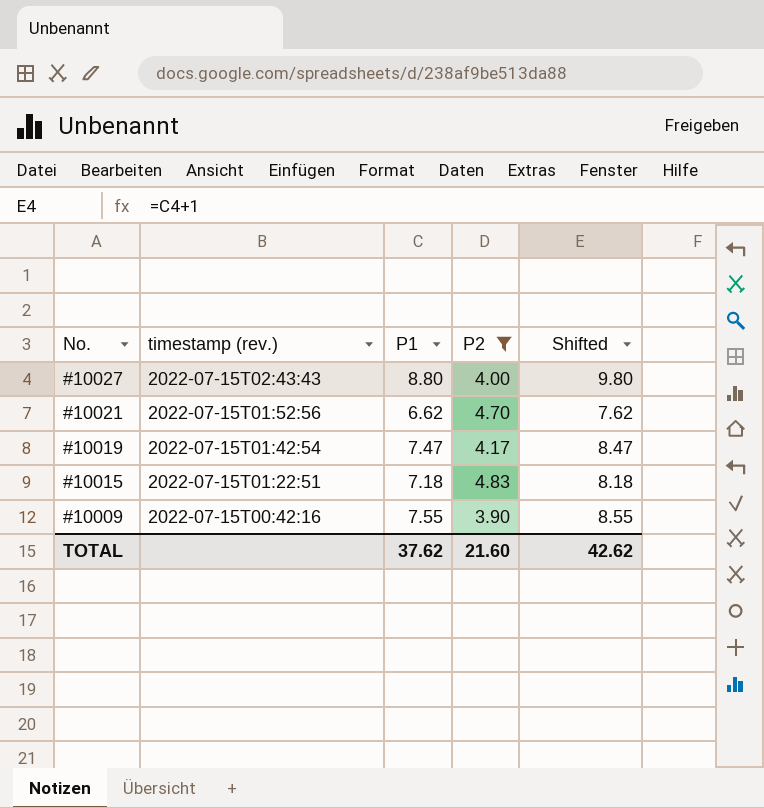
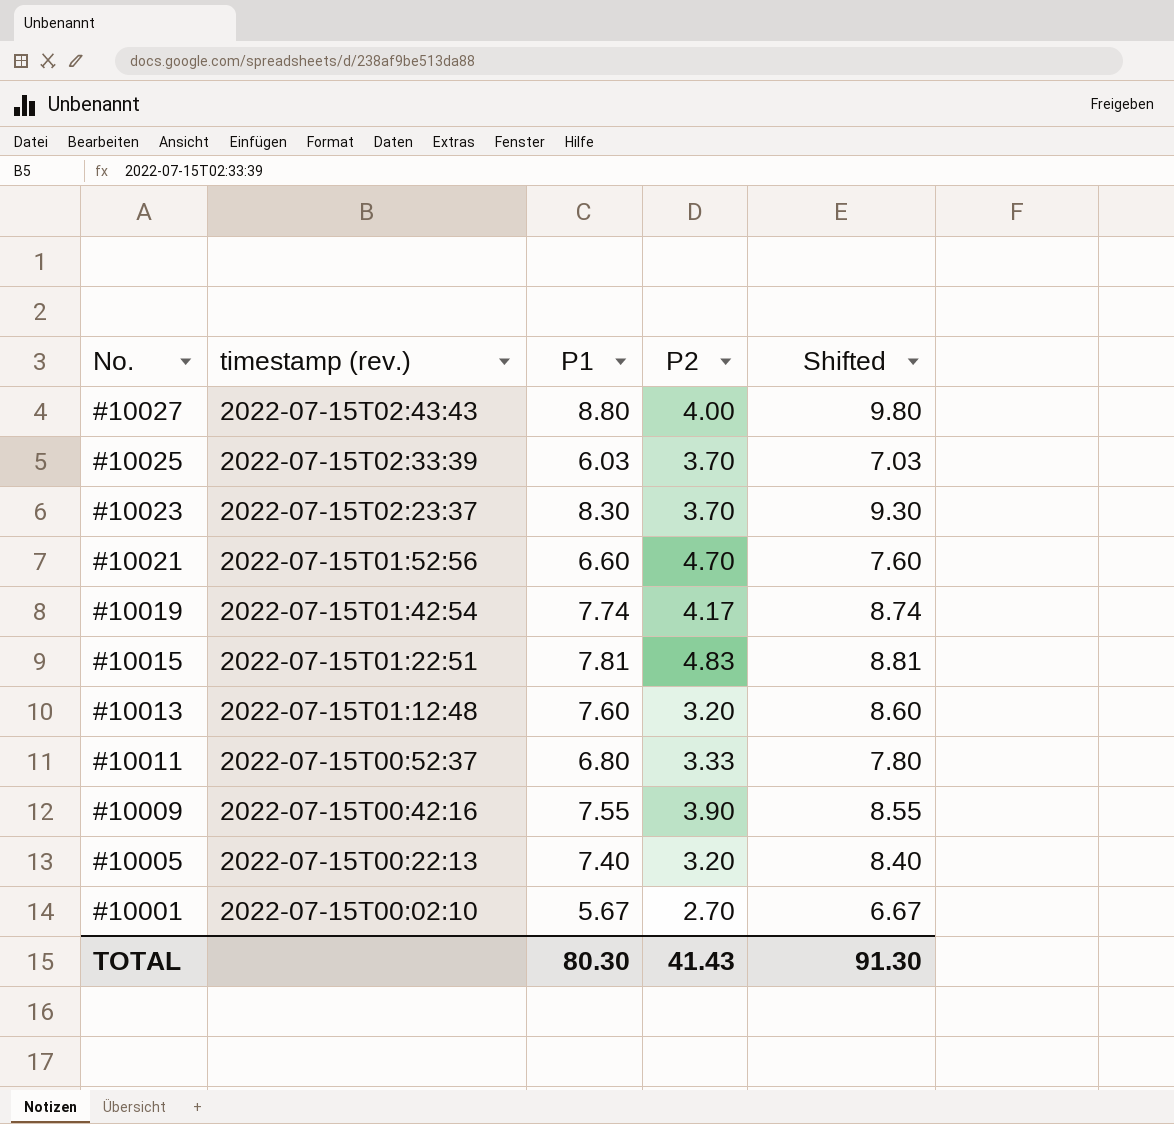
filter: P2 >= 3.90 -> none
#10021 | P1: 6.62 -> 6.60
#10021 | Shifted: 7.62 -> 7.60
#10019 | P1: 7.47 -> 7.74
#10019 | Shifted: 8.47 -> 8.74
#10015 | P1: 7.18 -> 7.81
#10015 | Shifted: 8.18 -> 8.81
TOTAL | P1: 37.62 -> 80.30
TOTAL | P2: 21.60 -> 41.43
TOTAL | Shifted: 42.62 -> 91.30

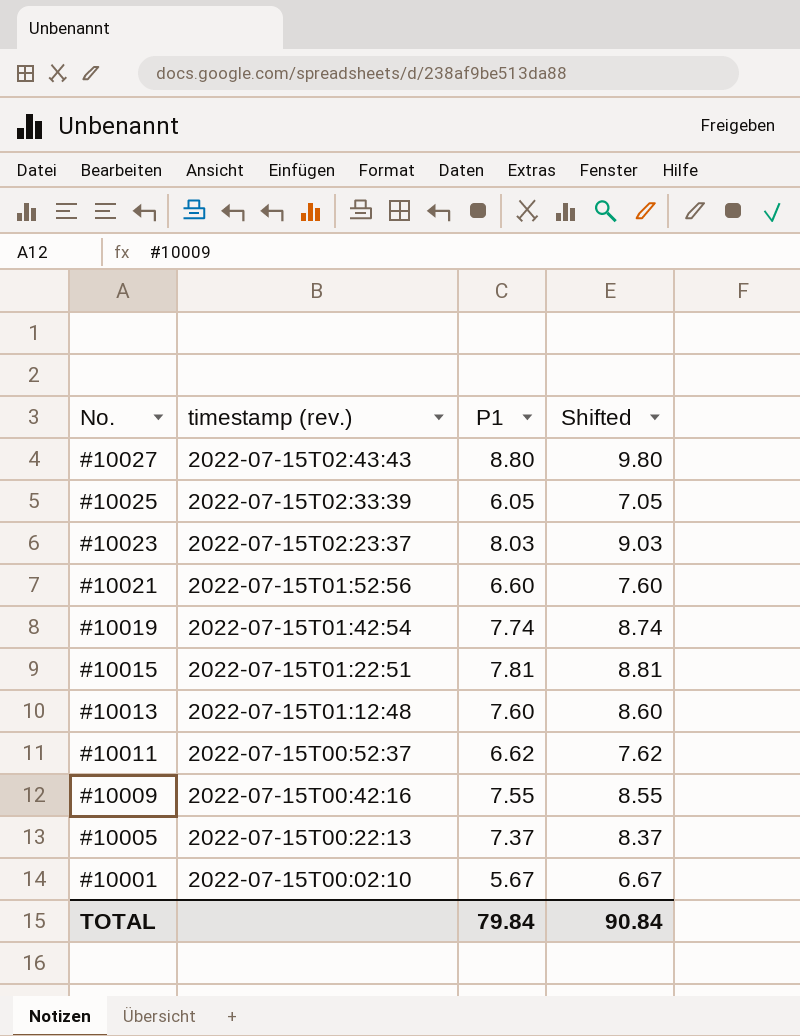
column P2 | position: 4 -> none
#10025 | P1: 6.03 -> 6.05
#10025 | Shifted: 7.03 -> 7.05
#10023 | P1: 8.30 -> 8.03
#10023 | Shifted: 9.30 -> 9.03
#10011 | P1: 6.80 -> 6.62
#10011 | Shifted: 7.80 -> 7.62
#10005 | P1: 7.40 -> 7.37
#10005 | Shifted: 8.40 -> 8.37
TOTAL | P1: 80.30 -> 79.84
TOTAL | Shifted: 91.30 -> 90.84

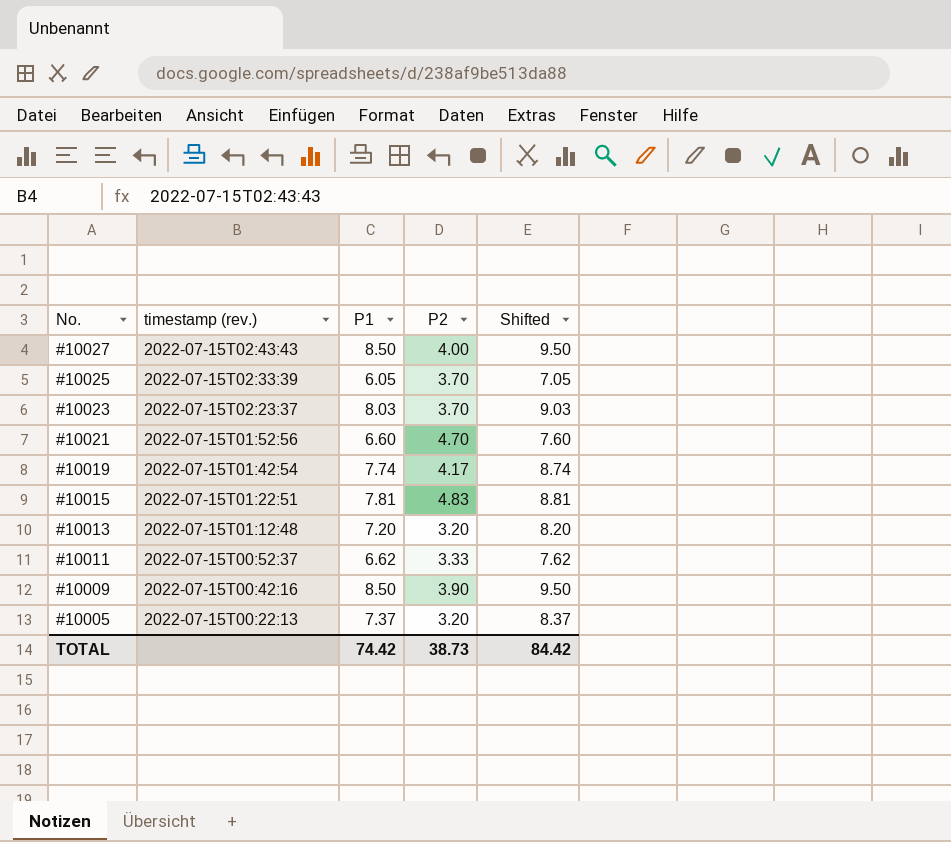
column P2 | position: none -> 4
row #10001: 2022-07-15T00:02:10 | 5.67 | 6.67 -> none
#10027 | P1: 8.80 -> 8.50
#10027 | Shifted: 9.80 -> 9.50
#10013 | P1: 7.60 -> 7.20
#10013 | Shifted: 8.60 -> 8.20
#10009 | P1: 7.55 -> 8.50
#10009 | Shifted: 8.55 -> 9.50
TOTAL | P1: 79.84 -> 74.42
TOTAL | Shifted: 90.84 -> 84.42

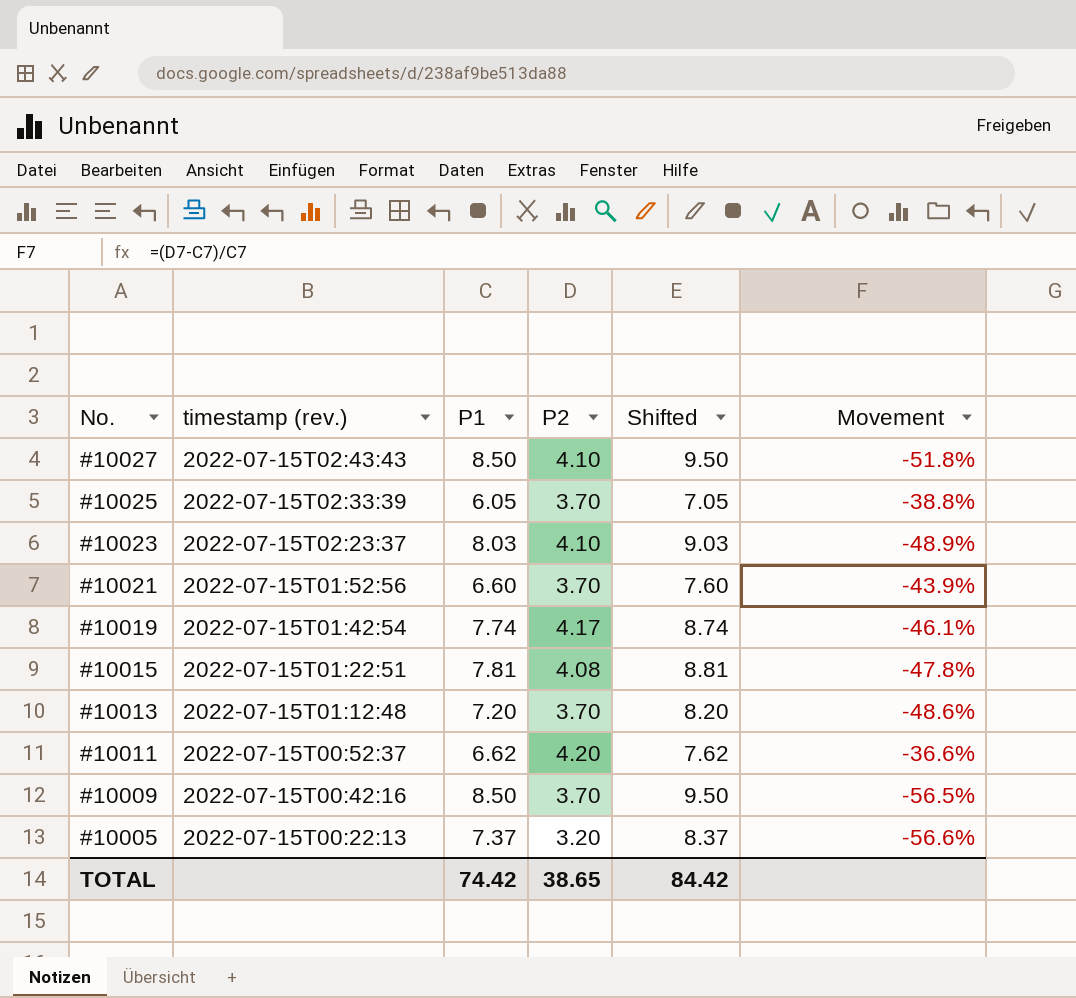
column Movement | formula: none -> ([P2] - [P1]) / [P1]
#10027 | P2: 4.00 -> 4.10
#10023 | P2: 3.70 -> 4.10
#10021 | P2: 4.70 -> 3.70
#10015 | P2: 4.83 -> 4.08
#10013 | P2: 3.20 -> 3.70
#10011 | P2: 3.33 -> 4.20
#10009 | P2: 3.90 -> 3.70
TOTAL | P2: 38.73 -> 38.65

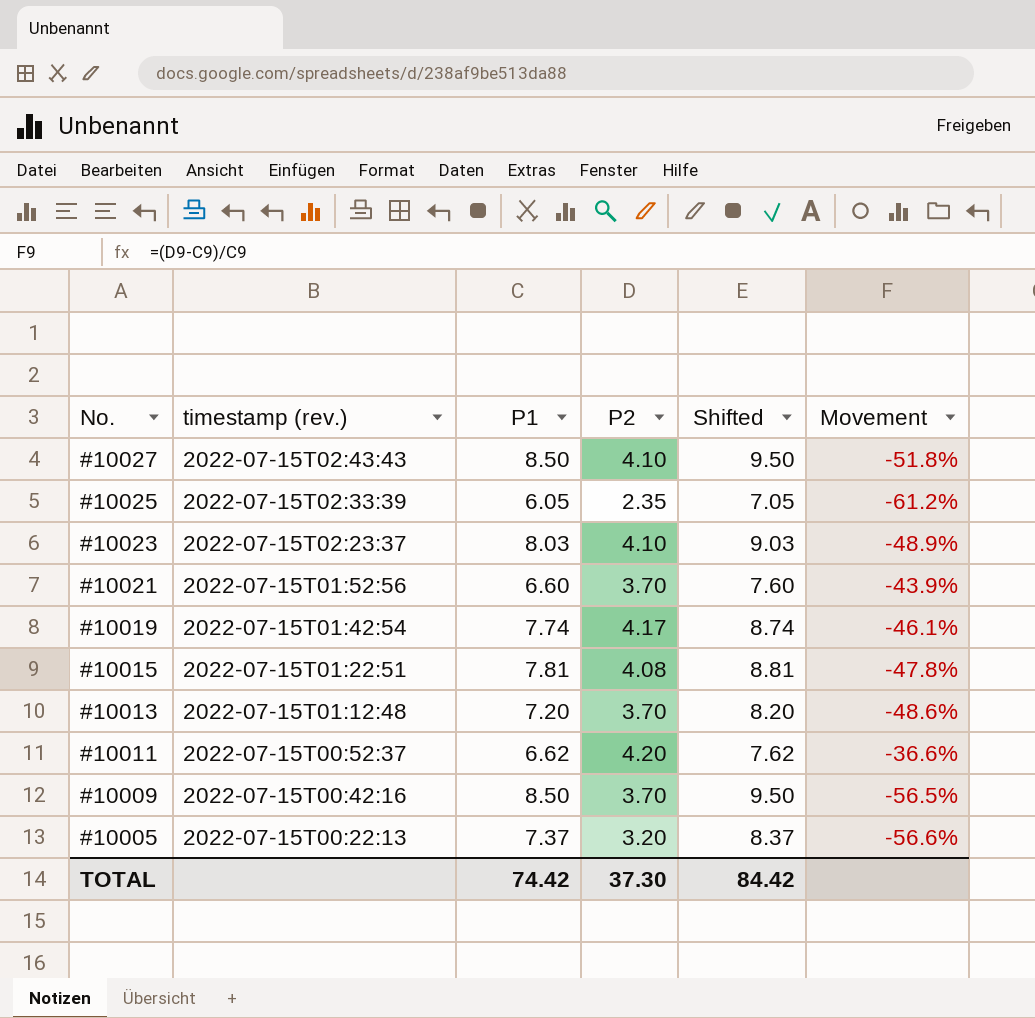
#10025 | P2: 3.70 -> 2.35
#10025 | Movement: -38.8% -> -61.2%
TOTAL | P2: 38.65 -> 37.30

